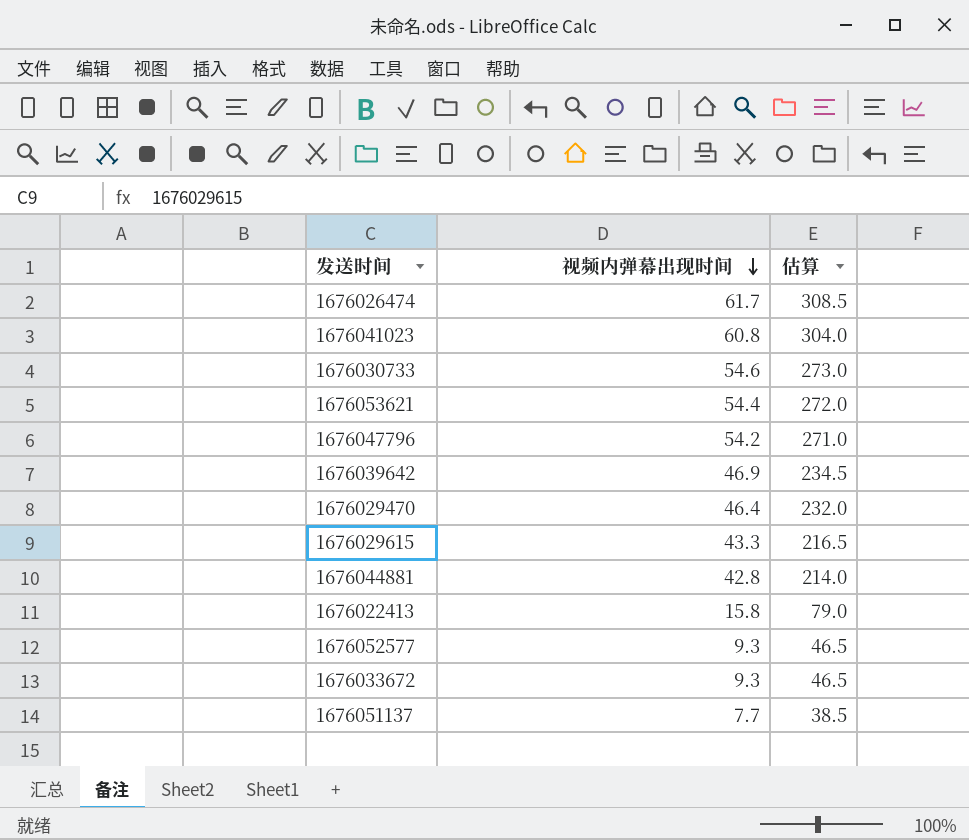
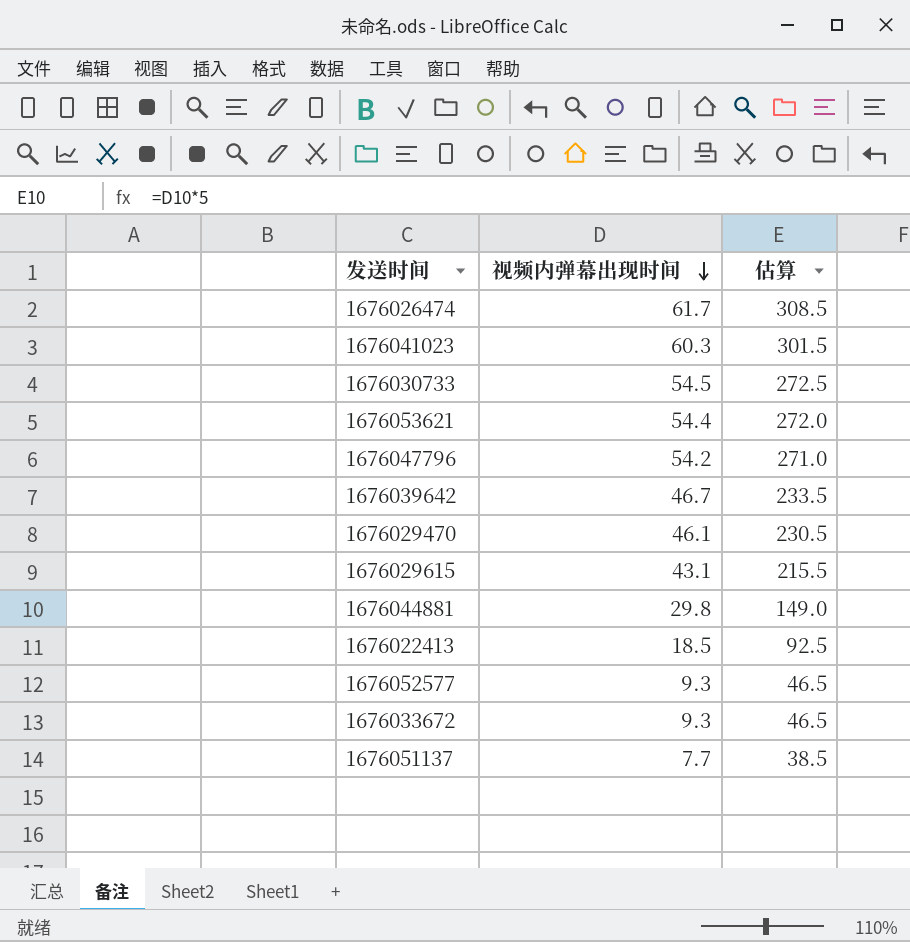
1676041023 | 视频内弹幕出现时间: 60.8 -> 60.3
1676041023 | 估算: 304.0 -> 301.5
1676030733 | 视频内弹幕出现时间: 54.6 -> 54.5
1676030733 | 估算: 273.0 -> 272.5
1676039642 | 视频内弹幕出现时间: 46.9 -> 46.7
1676039642 | 估算: 234.5 -> 233.5
1676029470 | 视频内弹幕出现时间: 46.4 -> 46.1
1676029470 | 估算: 232.0 -> 230.5
1676029615 | 视频内弹幕出现时间: 43.3 -> 43.1
1676029615 | 估算: 216.5 -> 215.5
1676044881 | 视频内弹幕出现时间: 42.8 -> 29.8
1676044881 | 估算: 214.0 -> 149.0
1676022413 | 视频内弹幕出现时间: 15.8 -> 18.5
1676022413 | 估算: 79.0 -> 92.5

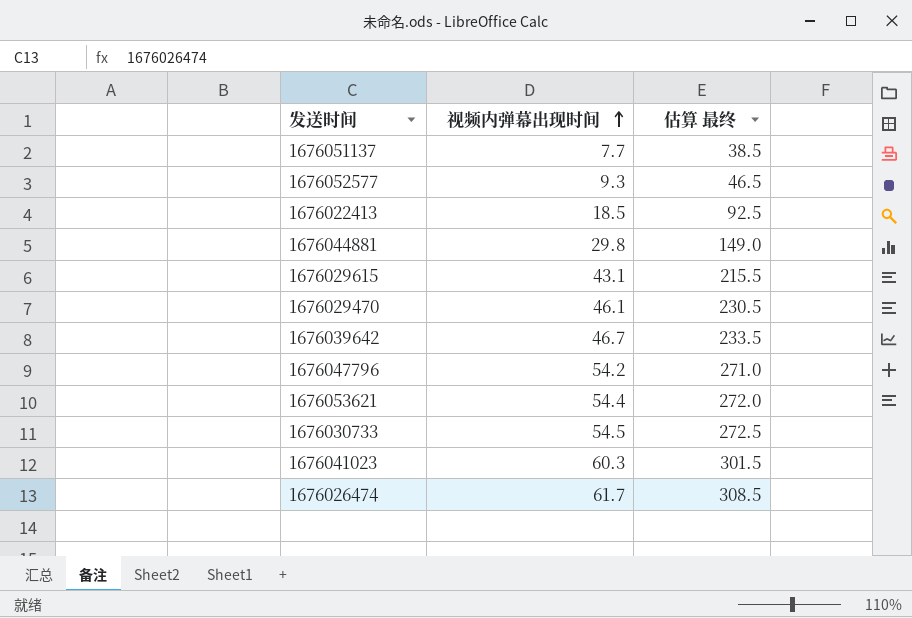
row order: 视频内弹幕出现时间 descending -> 视频内弹幕出现时间 ascending
column name: 估算 -> 估算 最终
row 1676033672: 9.3 | 46.5 -> none

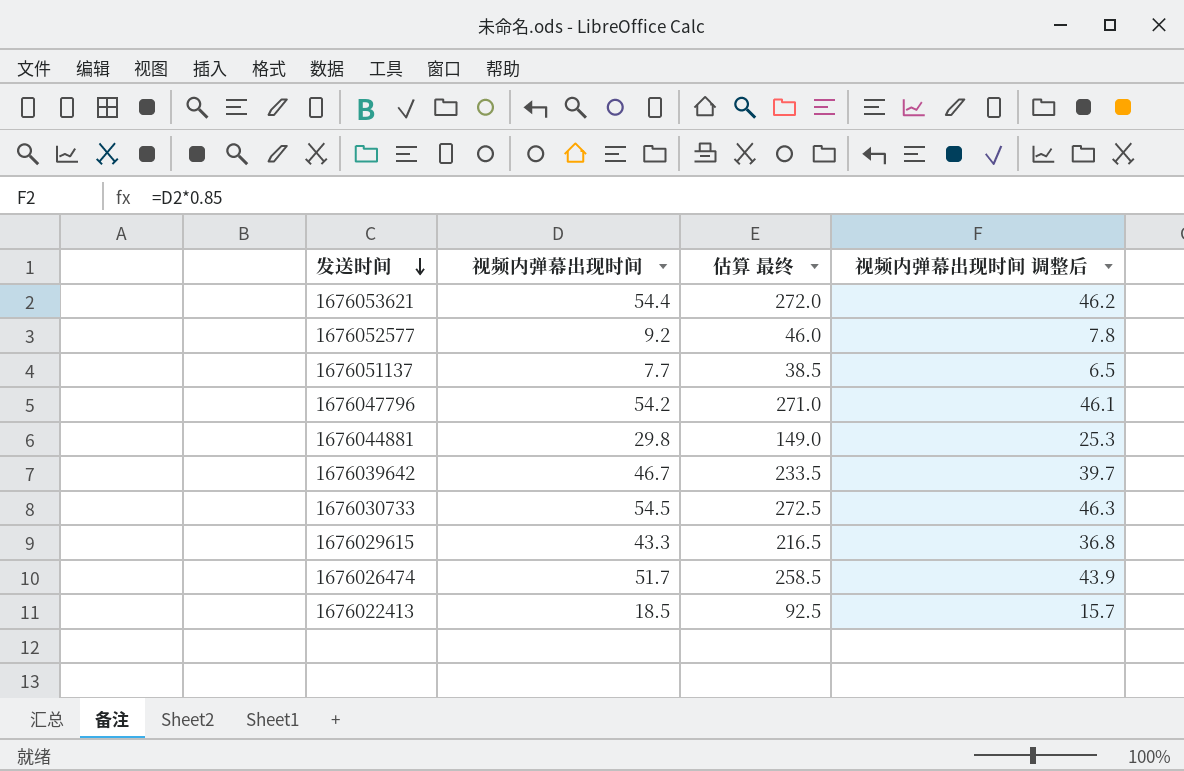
row order: 视频内弹幕出现时间 ascending -> 发送时间 descending
column 视频内弹幕出现时间 调整后 | formula: none -> [视频内弹幕出现时间] * 0.85
row 1676029470: 46.1 | 230.5 -> none
row 1676041023: 60.3 | 301.5 -> none
1676052577 | 视频内弹幕出现时间: 9.3 -> 9.2
1676052577 | 估算 最终: 46.5 -> 46.0
1676029615 | 视频内弹幕出现时间: 43.1 -> 43.3
1676029615 | 估算 最终: 215.5 -> 216.5
1676026474 | 视频内弹幕出现时间: 61.7 -> 51.7
1676026474 | 估算 最终: 308.5 -> 258.5

